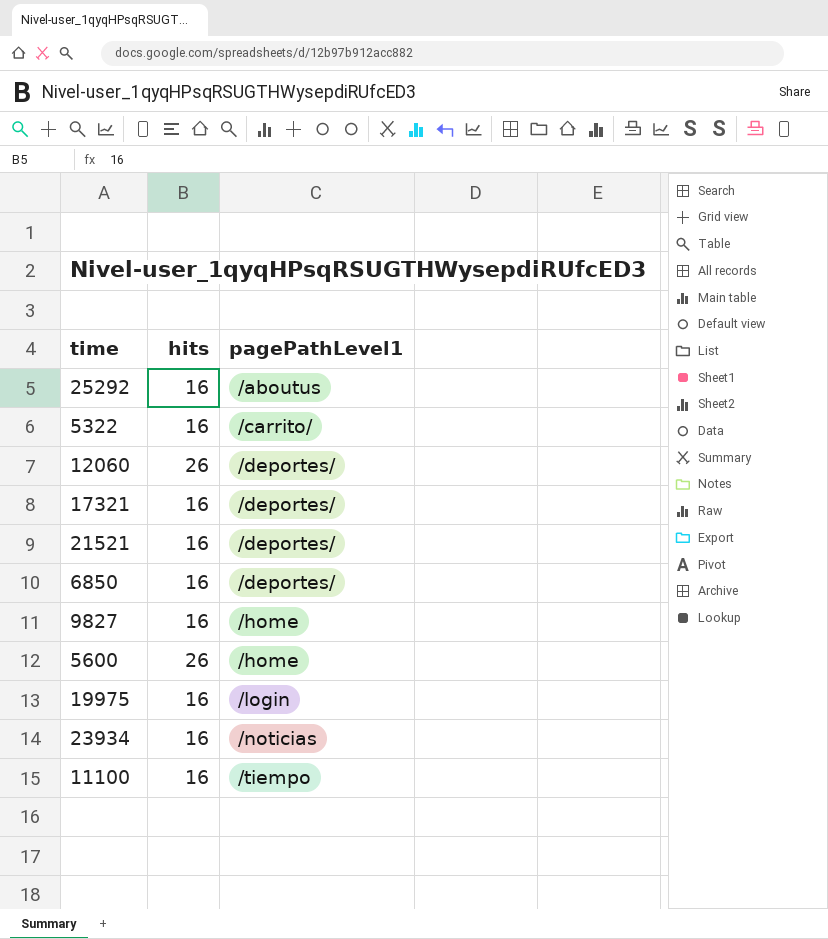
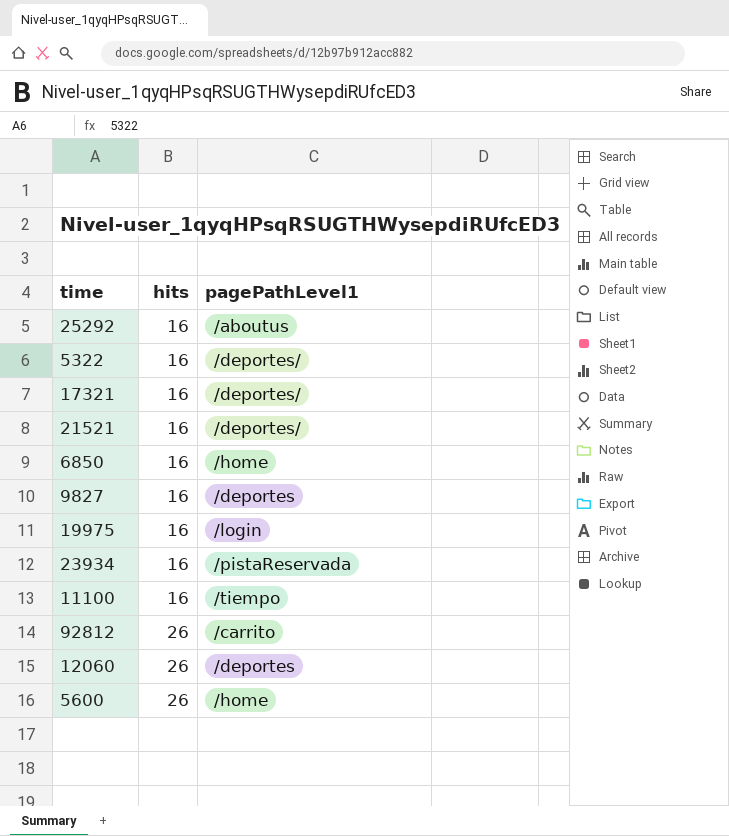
row order: pagePathLevel1 ascending -> hits ascending
5322 | pagePathLevel1: /carrito/ -> /deportes/
6850 | pagePathLevel1: /deportes/ -> /home
9827 | pagePathLevel1: /home -> /deportes
23934 | pagePathLevel1: /noticias -> /pistaReservada
row 92812: none -> 26 | /carrito
12060 | pagePathLevel1: /deportes/ -> /deportes

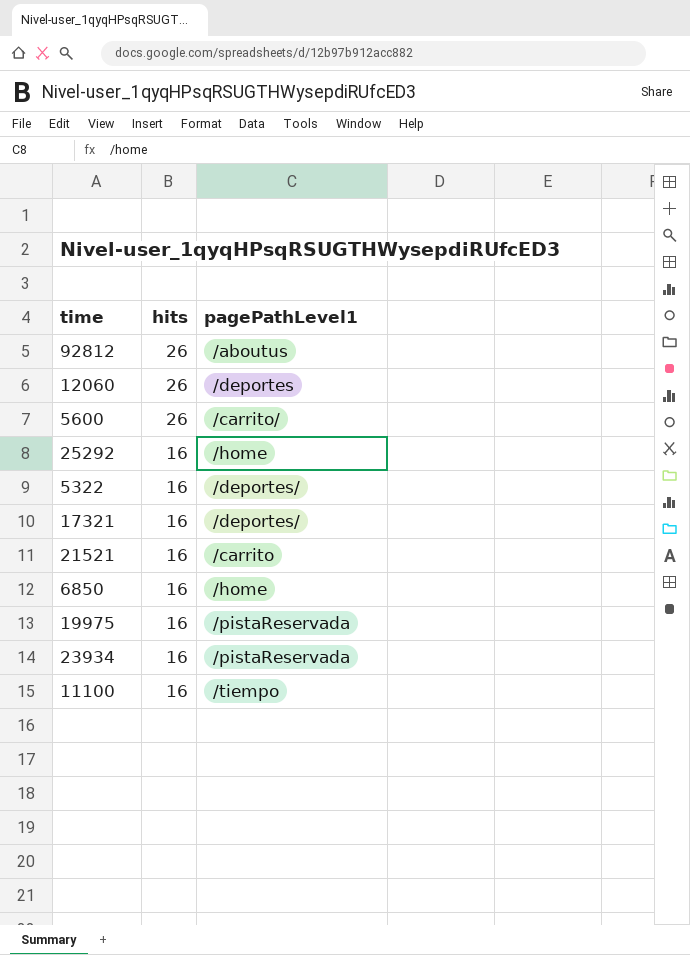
row order: hits ascending -> hits descending
row 9827: 16 | /deportes -> none
92812 | pagePathLevel1: /carrito -> /aboutus
5600 | pagePathLevel1: /home -> /carrito/
25292 | pagePathLevel1: /aboutus -> /home
21521 | pagePathLevel1: /deportes/ -> /carrito
19975 | pagePathLevel1: /login -> /pistaReservada

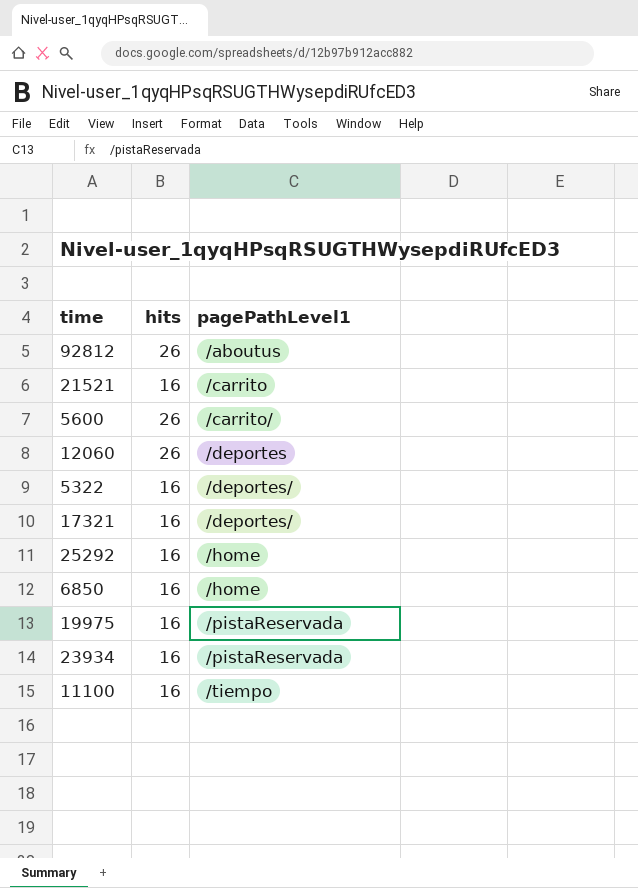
row order: hits descending -> pagePathLevel1 ascending

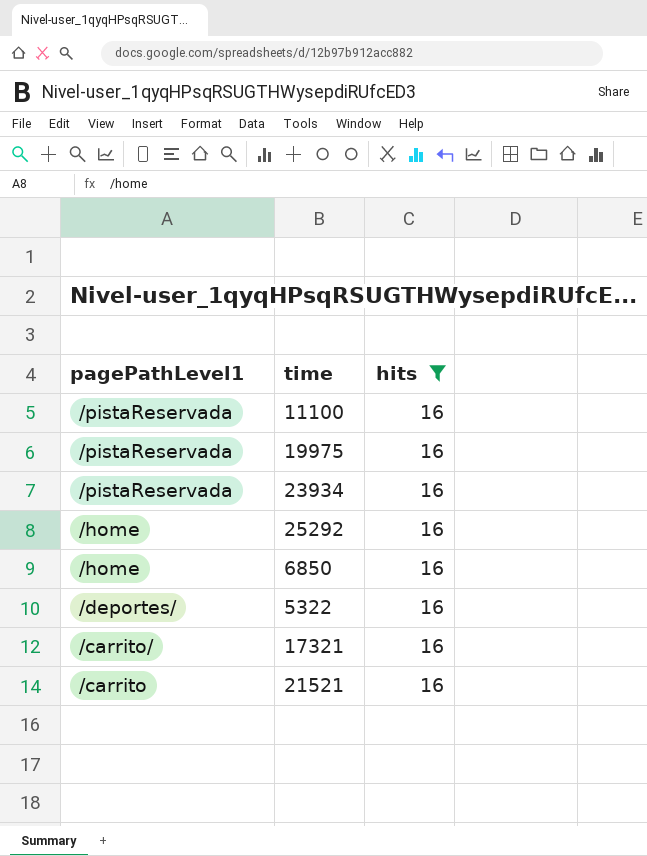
filter: none -> hits = 16
row order: pagePathLevel1 ascending -> pagePathLevel1 descending
column pagePathLevel1 | position: 3 -> 1
11100 | pagePathLevel1: /tiempo -> /pistaReservada
17321 | pagePathLevel1: /deportes/ -> /carrito/

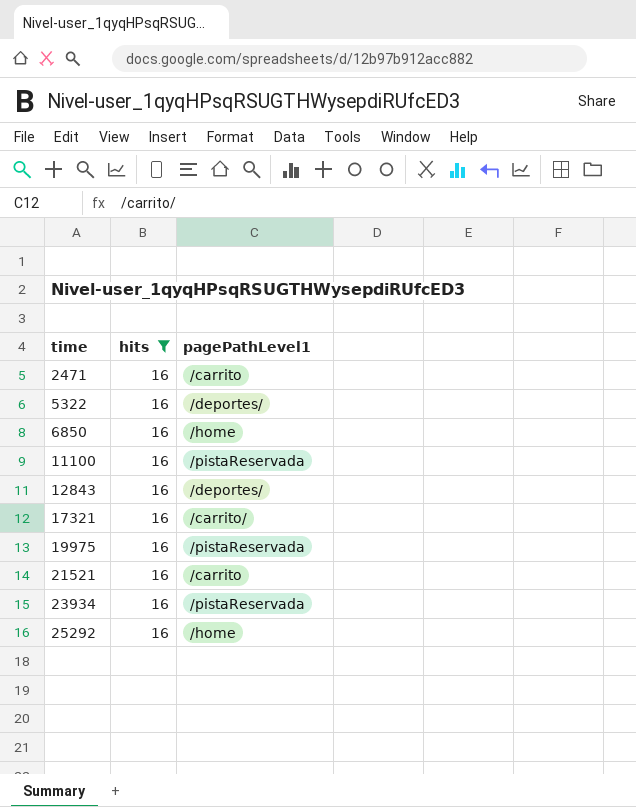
row order: pagePathLevel1 descending -> time ascending
column pagePathLevel1 | position: 1 -> 3
row 2471: none -> 16 | /carrito
row 12843: none -> 16 | /deportes/

